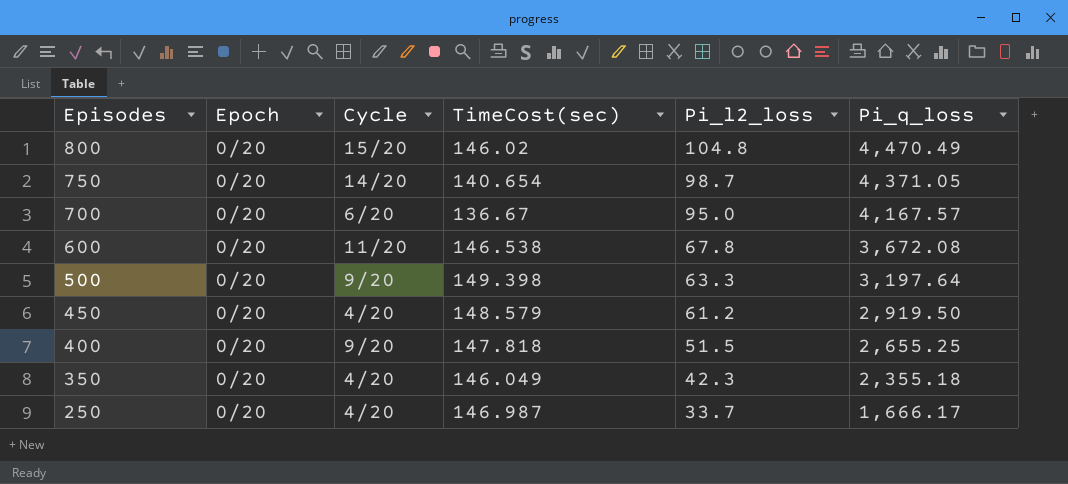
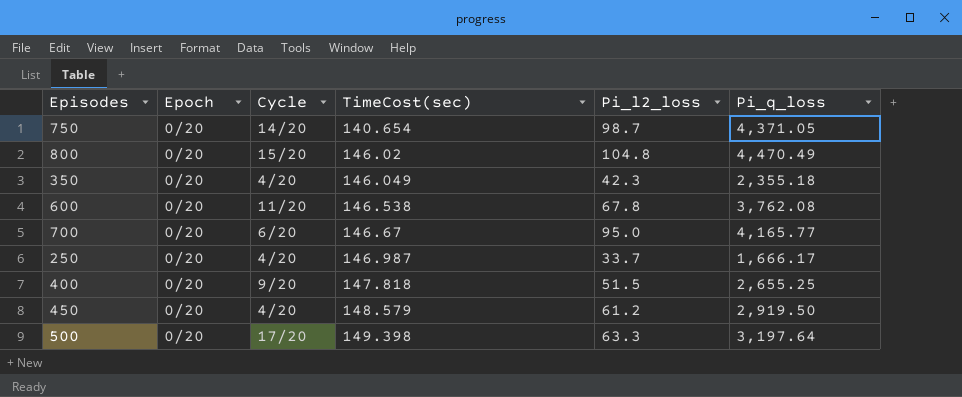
row order: Episodes descending -> TimeCost(sec) ascending
600 | Pi_q_loss: 3,672.08 -> 3,762.08
700 | TimeCost(sec): 136.67 -> 146.67
700 | Pi_q_loss: 4,167.57 -> 4,165.77
500 | Cycle: 9/20 -> 17/20

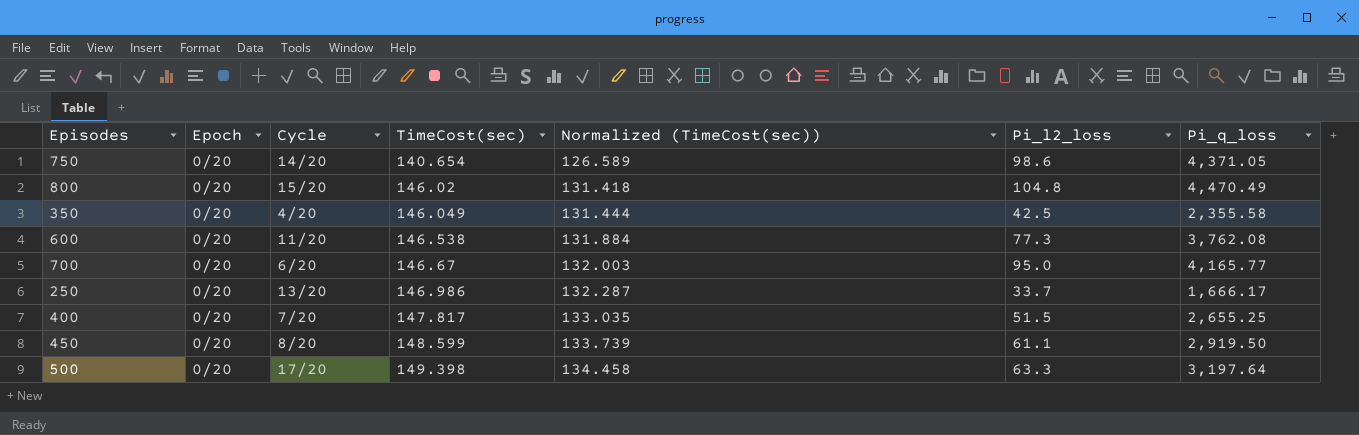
column Normalized (TimeCost(sec)) | formula: none -> [TimeCost(sec)] * 0.9
750 | Pi_l2_loss: 98.7 -> 98.6
350 | Pi_l2_loss: 42.3 -> 42.5
350 | Pi_q_loss: 2,355.18 -> 2,355.58
600 | Pi_l2_loss: 67.8 -> 77.3
250 | Cycle: 4/20 -> 13/20
250 | TimeCost(sec): 146.987 -> 146.986
400 | Cycle: 9/20 -> 7/20
400 | TimeCost(sec): 147.818 -> 147.817
450 | Cycle: 4/20 -> 8/20
450 | TimeCost(sec): 148.579 -> 148.599
450 | Pi_l2_loss: 61.2 -> 61.1

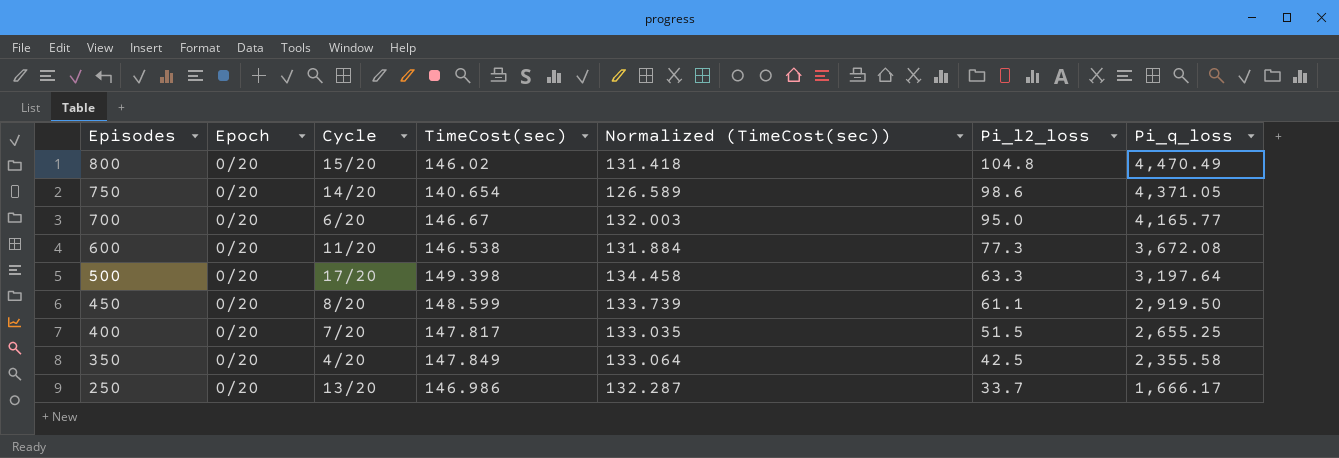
row order: TimeCost(sec) ascending -> Episodes descending
600 | Pi_q_loss: 3,762.08 -> 3,672.08
350 | TimeCost(sec): 146.049 -> 147.849
350 | Normalized (TimeCost(sec)): 131.444 -> 133.064

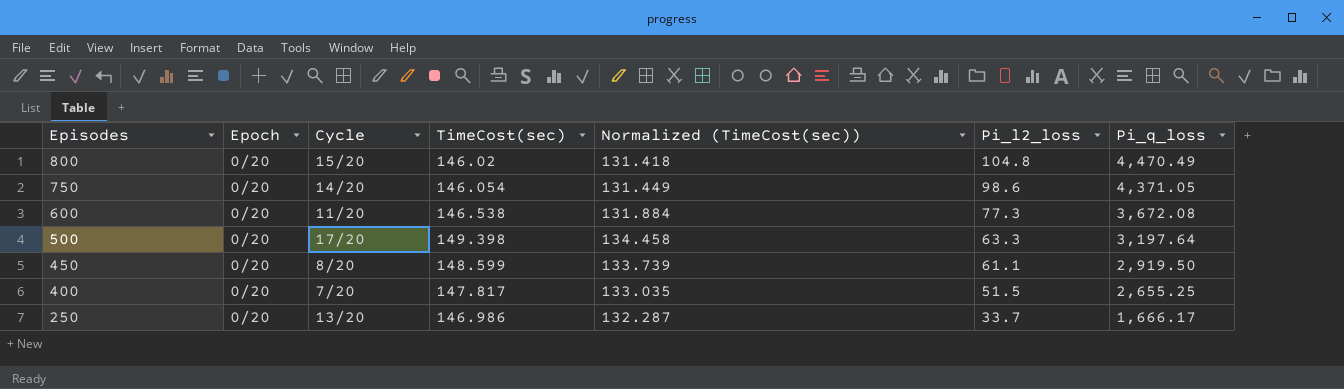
row 700: 0/20 | 6/20 | 146.67 | 132.003 | 95.0 | 4,165.77 -> none
row 350: 0/20 | 4/20 | 147.849 | 133.064 | 42.5 | 2,355.58 -> none
750 | TimeCost(sec): 140.654 -> 146.054
750 | Normalized (TimeCost(sec)): 126.589 -> 131.449

